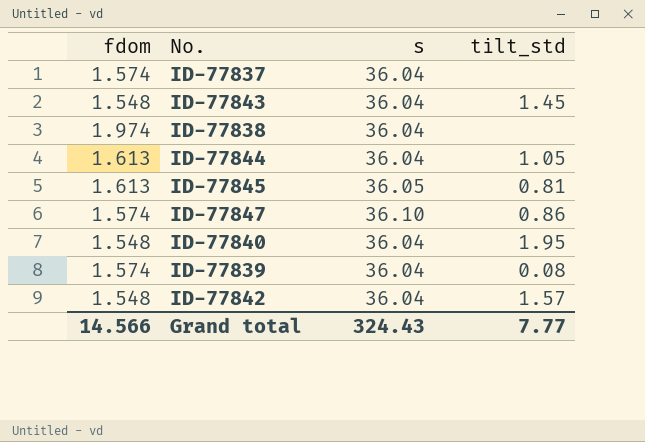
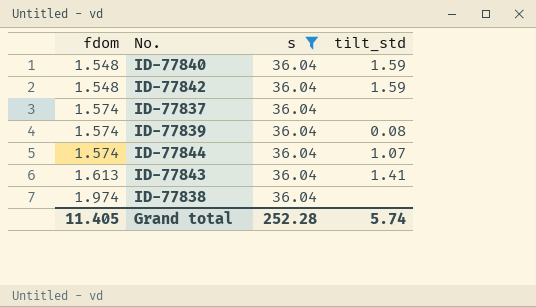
filter: none -> s = 36.04
row order: none -> fdom ascending
ID-77840 | tilt_std: 1.95 -> 1.59
ID-77842 | tilt_std: 1.57 -> 1.59
ID-77844 | fdom: 1.613 -> 1.574
ID-77844 | tilt_std: 1.05 -> 1.07
ID-77843 | fdom: 1.548 -> 1.613
ID-77843 | tilt_std: 1.45 -> 1.41
Grand total | fdom: 14.566 -> 11.405
Grand total | s: 324.43 -> 252.28
Grand total | tilt_std: 7.77 -> 5.74

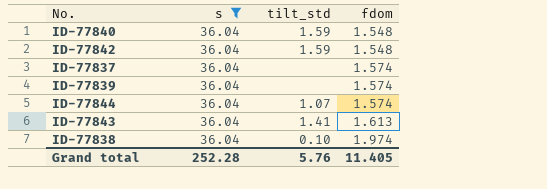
column fdom | position: 1 -> 4
ID-77839 | tilt_std: 0.08 -> none
ID-77838 | tilt_std: none -> 0.10
Grand total | tilt_std: 5.74 -> 5.76

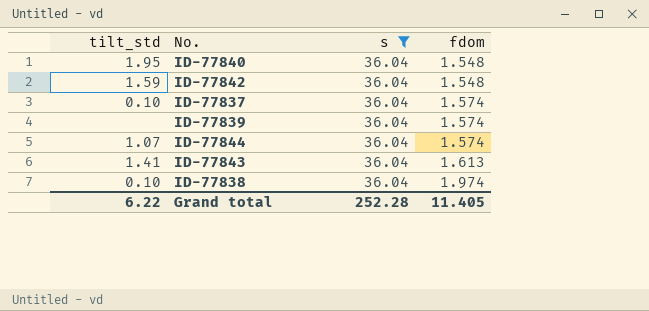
column tilt_std | position: 3 -> 1
ID-77840 | tilt_std: 1.59 -> 1.95
ID-77837 | tilt_std: none -> 0.10
Grand total | tilt_std: 5.76 -> 6.22

